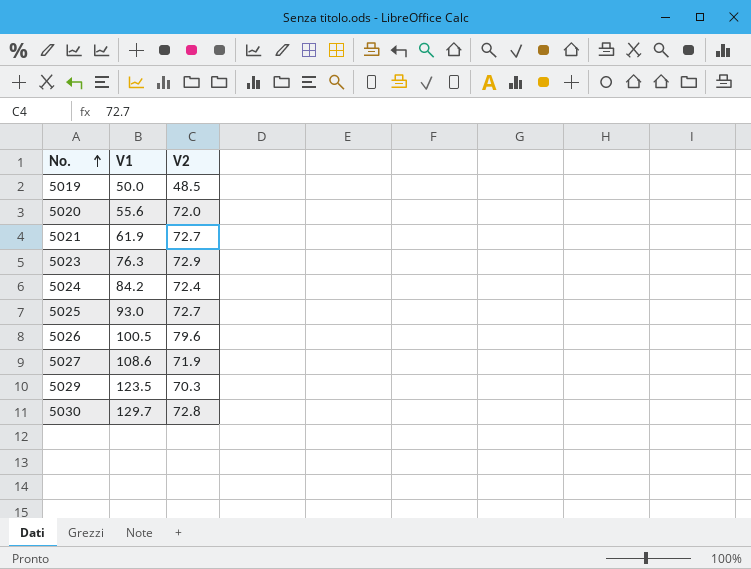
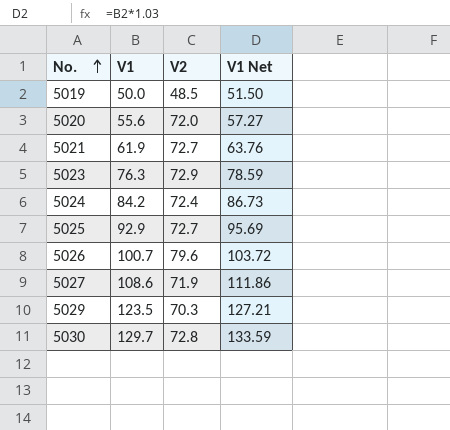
column V1 Net | formula: none -> [V1] * 1.03
5025 | V1: 93.0 -> 92.9
5026 | V1: 100.5 -> 100.7

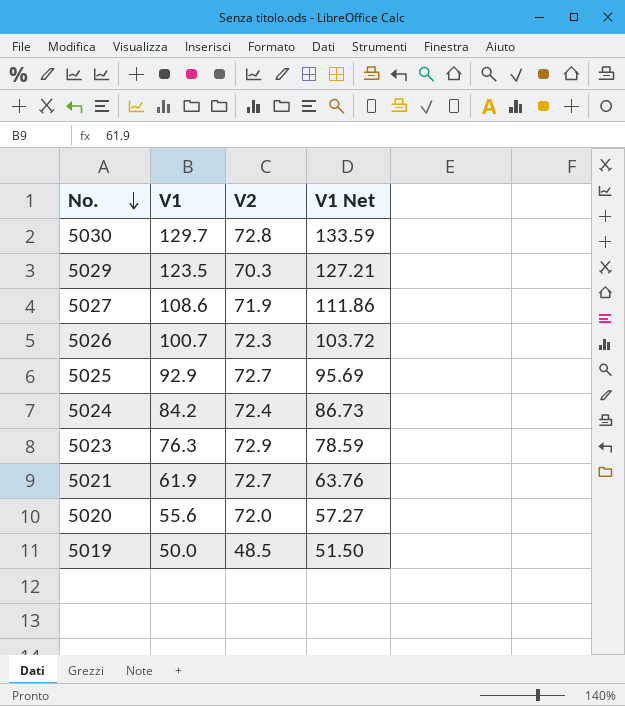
row order: No. ascending -> No. descending
5026 | V2: 79.6 -> 72.3

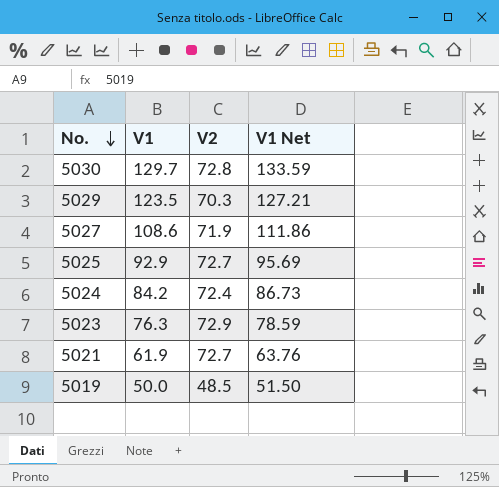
row 5026: 100.7 | 72.3 | 103.72 -> none
row 5020: 55.6 | 72.0 | 57.27 -> none

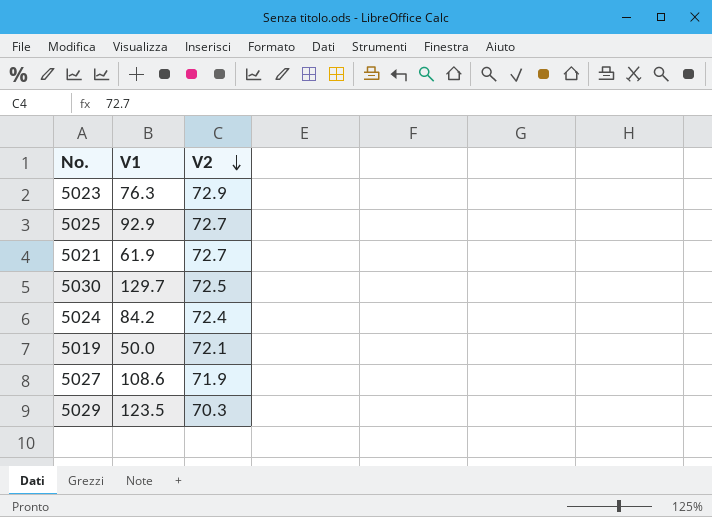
row order: No. descending -> V2 descending
column V1 Net | formula: [V1] * 1.03 -> none
5030 | V2: 72.8 -> 72.5
5019 | V2: 48.5 -> 72.1

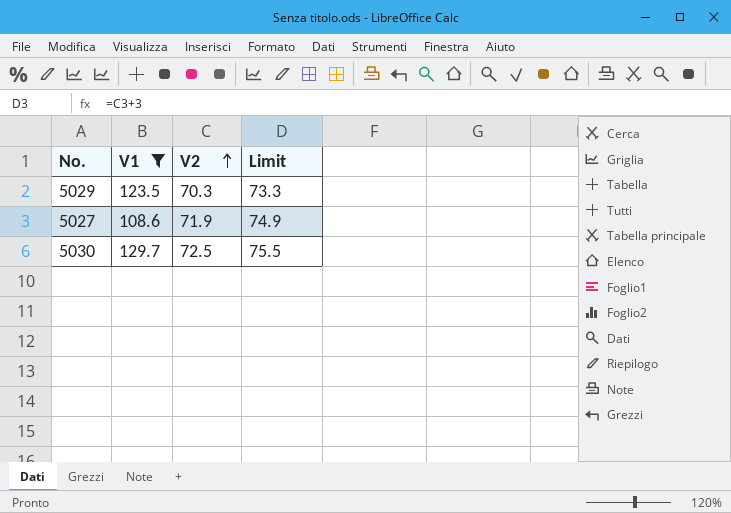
filter: none -> V1 >= 108.6
row order: V2 descending -> V2 ascending
column Limit | formula: none -> [V2] + 3

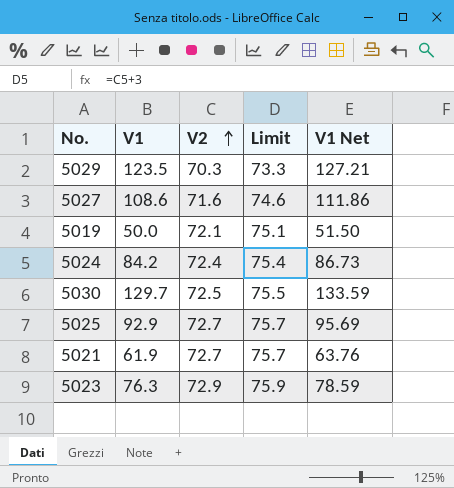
filter: V1 >= 108.6 -> none
column V1 Net | formula: none -> [V1] * 1.03
5027 | V2: 71.9 -> 71.6
5027 | Limit: 74.9 -> 74.6

